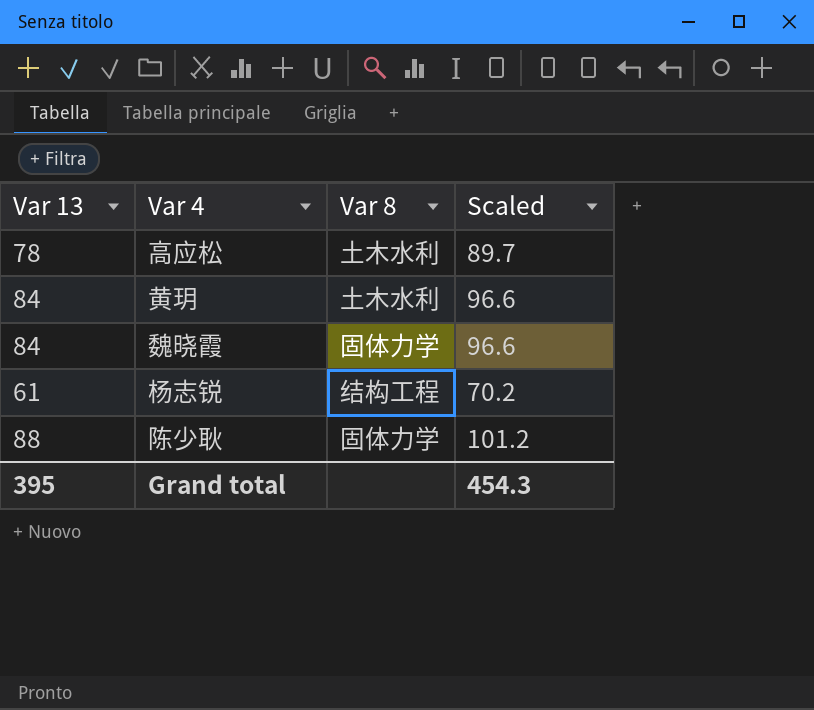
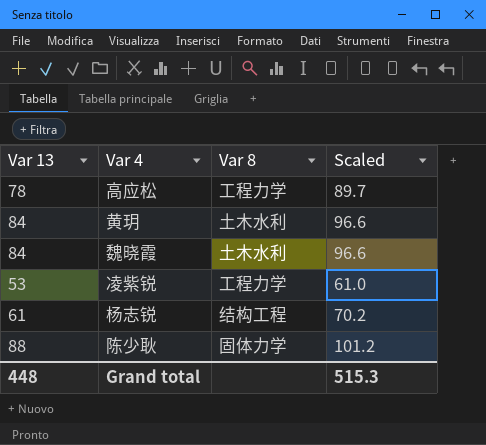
高应松 | Var 8: 土木水利 -> 工程力学
魏晓霞 | Var 8: 固体力学 -> 土木水利
row 凌紫锐: none -> 53 | 工程力学 | 61.0
Grand total | Var 13: 395 -> 448
Grand total | Scaled: 454.3 -> 515.3

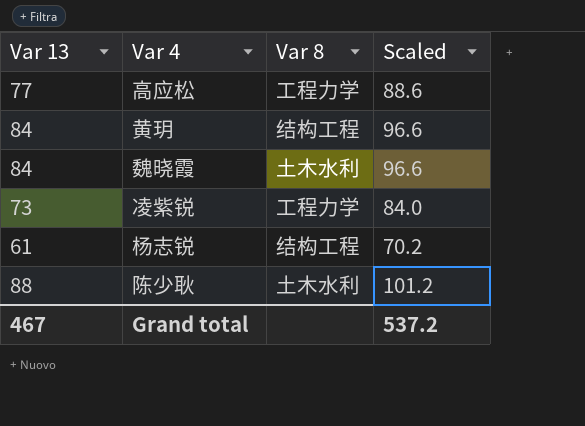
高应松 | Var 13: 78 -> 77
高应松 | Scaled: 89.7 -> 88.6
黄玥 | Var 8: 土木水利 -> 结构工程
凌紫锐 | Var 13: 53 -> 73
凌紫锐 | Scaled: 61.0 -> 84.0
陈少耿 | Var 8: 固体力学 -> 土木水利
Grand total | Var 13: 448 -> 467
Grand total | Scaled: 515.3 -> 537.2

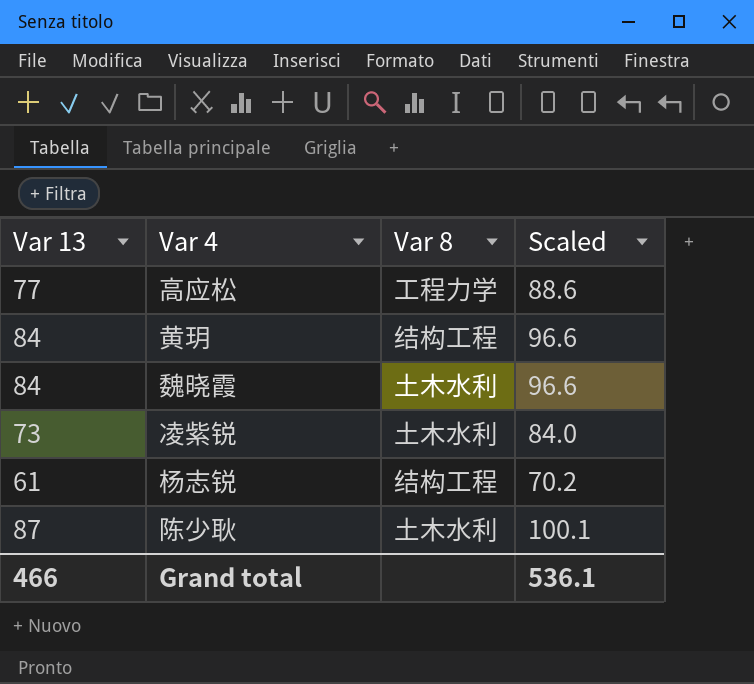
凌紫锐 | Var 8: 工程力学 -> 土木水利
陈少耿 | Var 13: 88 -> 87
陈少耿 | Scaled: 101.2 -> 100.1
Grand total | Var 13: 467 -> 466
Grand total | Scaled: 537.2 -> 536.1

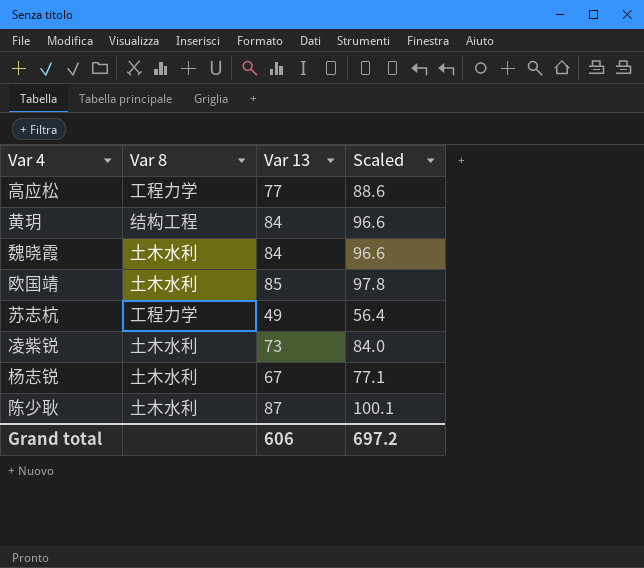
column Var 13 | position: 1 -> 3
row 欧国靖: none -> 土木水利 | 85 | 97.8
row 苏志杭: none -> 工程力学 | 49 | 56.4
杨志锐 | Var 8: 结构工程 -> 土木水利
杨志锐 | Var 13: 61 -> 67
杨志锐 | Scaled: 70.2 -> 77.1
Grand total | Var 13: 466 -> 606
Grand total | Scaled: 536.1 -> 697.2

